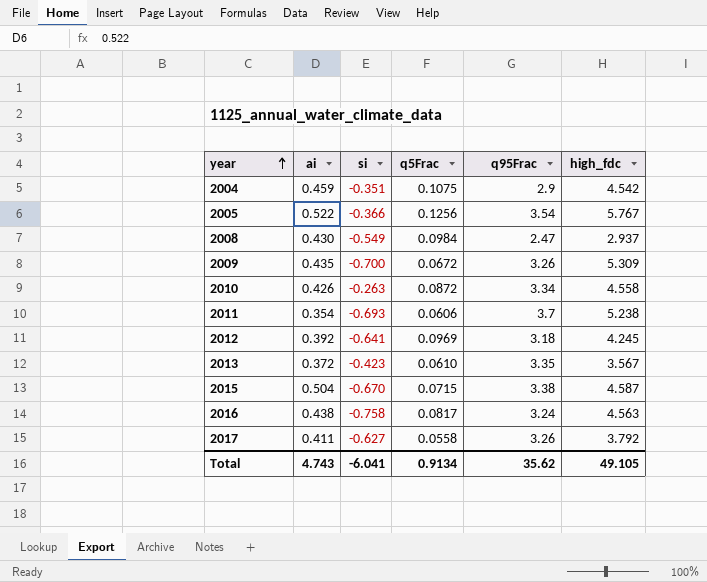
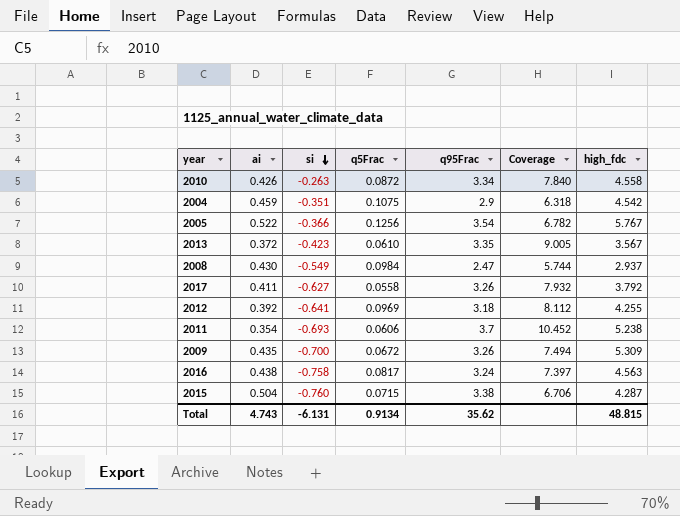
row order: year ascending -> si descending
column Coverage | formula: none -> [q95Frac] / [ai]
2012 | high_fdc: 4.245 -> 4.255
2015 | si: -0.670 -> -0.760
2015 | high_fdc: 4.587 -> 4.287
Total | si: -6.041 -> -6.131
Total | high_fdc: 49.105 -> 48.815

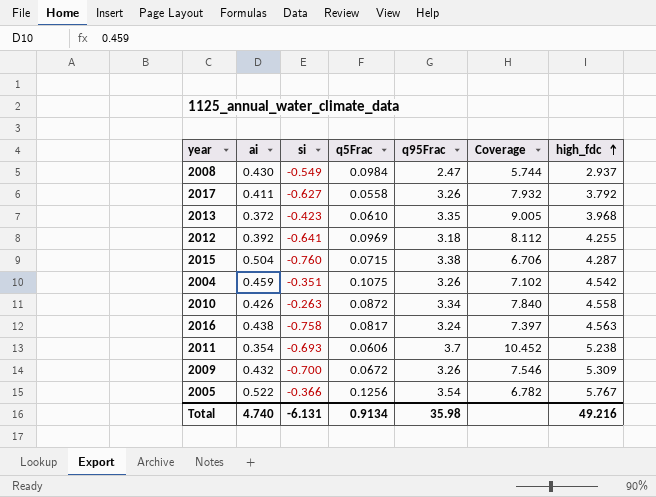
row order: si descending -> high_fdc ascending
2013 | high_fdc: 3.567 -> 3.968
2004 | q95Frac: 2.9 -> 3.26
2004 | Coverage: 6.318 -> 7.102
2009 | ai: 0.435 -> 0.432
2009 | Coverage: 7.494 -> 7.546
Total | ai: 4.743 -> 4.740
Total | q95Frac: 35.62 -> 35.98
Total | high_fdc: 48.815 -> 49.216

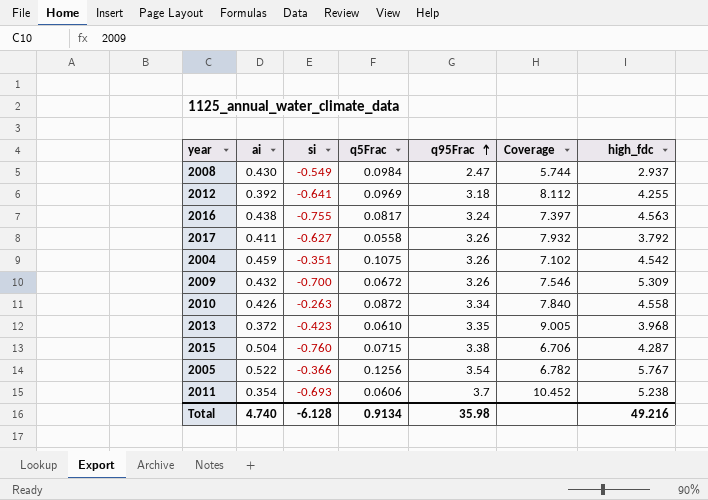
row order: high_fdc ascending -> q95Frac ascending
2016 | si: -0.758 -> -0.755
Total | si: -6.131 -> -6.128

